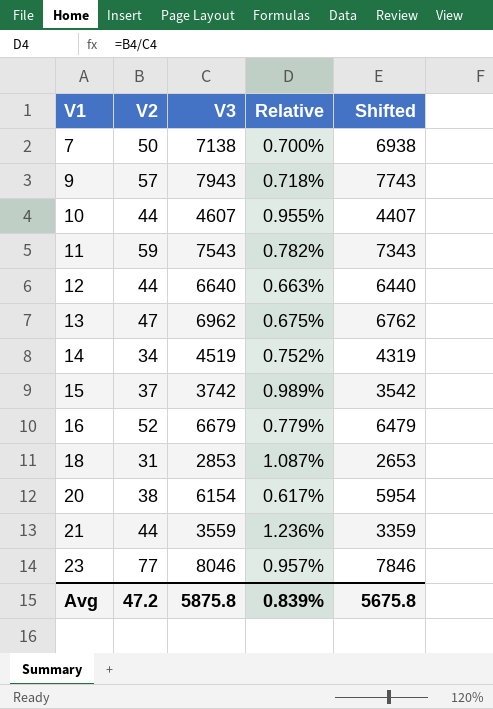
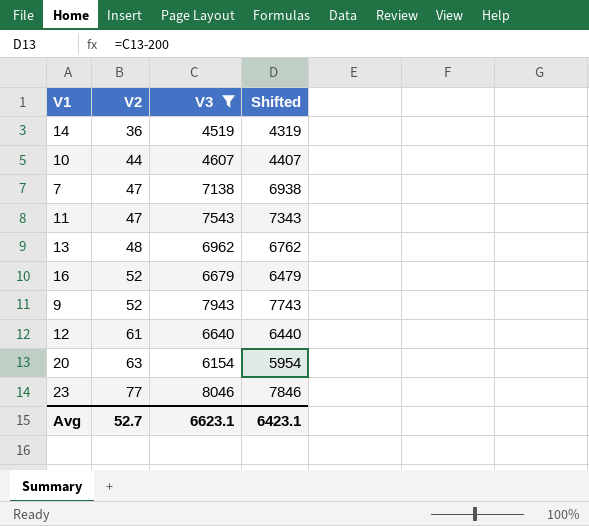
filter: none -> V3 >= 4519
row order: V1 ascending -> V2 ascending
column Relative | formula: [V2] / [V3] -> none
14 | V2: 34 -> 36
7 | V2: 50 -> 47
11 | V2: 59 -> 47
13 | V2: 47 -> 48
9 | V2: 57 -> 52
12 | V2: 44 -> 61
20 | V2: 38 -> 63
Avg | V2: 47.2 -> 52.7
Avg | V3: 5875.8 -> 6623.1
Avg | Shifted: 5675.8 -> 6423.1

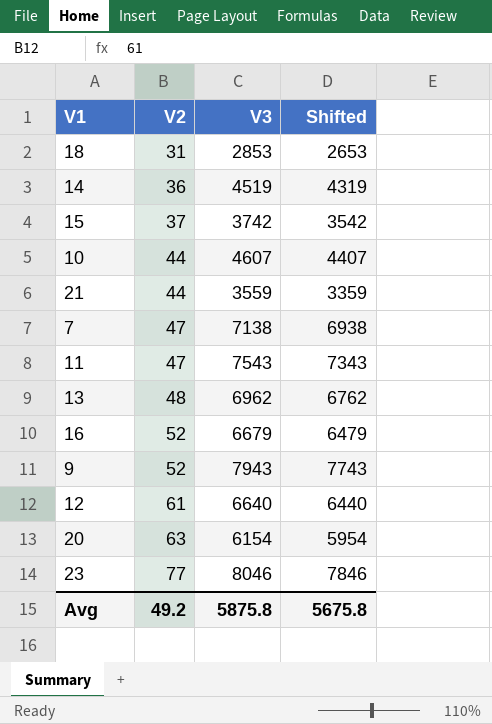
filter: V3 >= 4519 -> none
Avg | V2: 52.7 -> 49.2
Avg | V3: 6623.1 -> 5875.8
Avg | Shifted: 6423.1 -> 5675.8

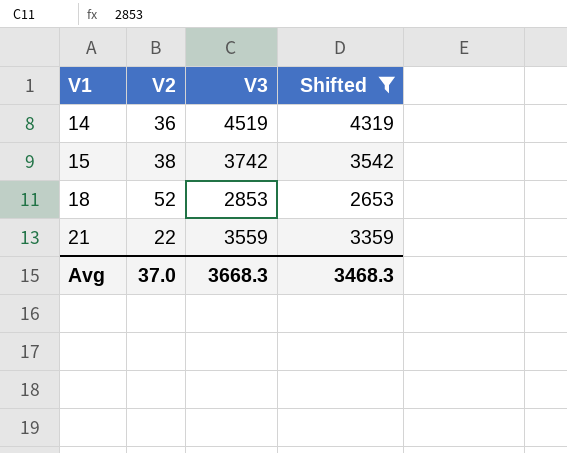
filter: none -> Shifted <= 4319
row order: V2 ascending -> V1 ascending
15 | V2: 37 -> 38
18 | V2: 31 -> 52
21 | V2: 44 -> 22
Avg | V2: 49.2 -> 37.0
Avg | V3: 5875.8 -> 3668.3
Avg | Shifted: 5675.8 -> 3468.3

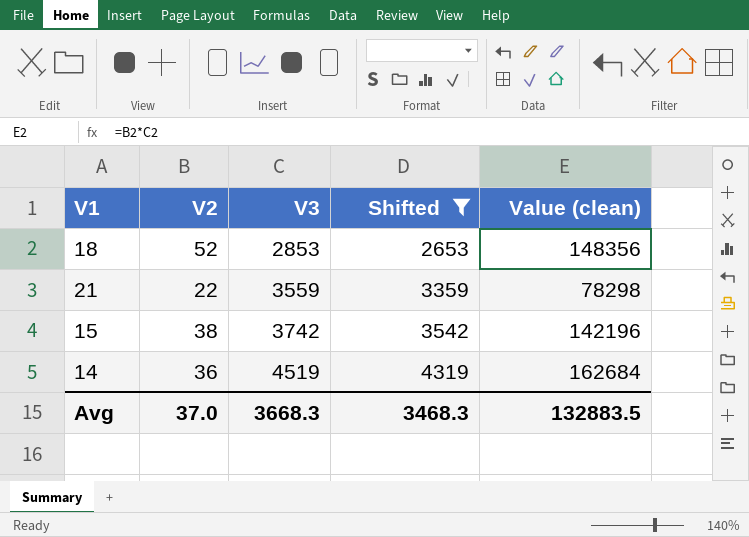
row order: V1 ascending -> V3 ascending
column Value (clean) | formula: none -> [V2] * [V3]

